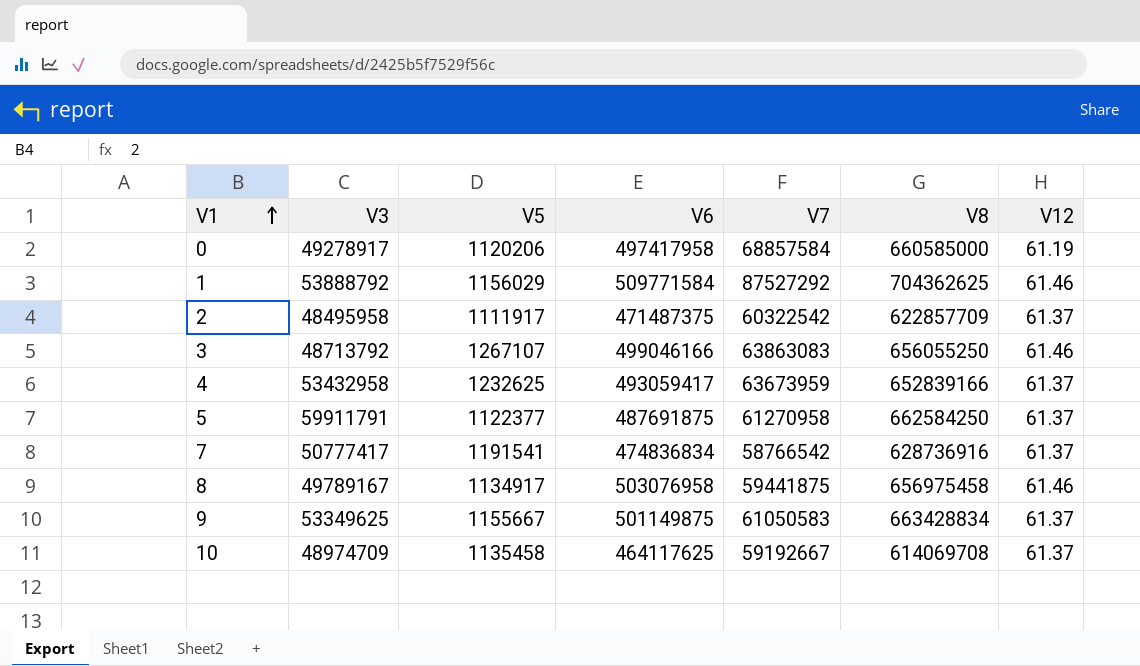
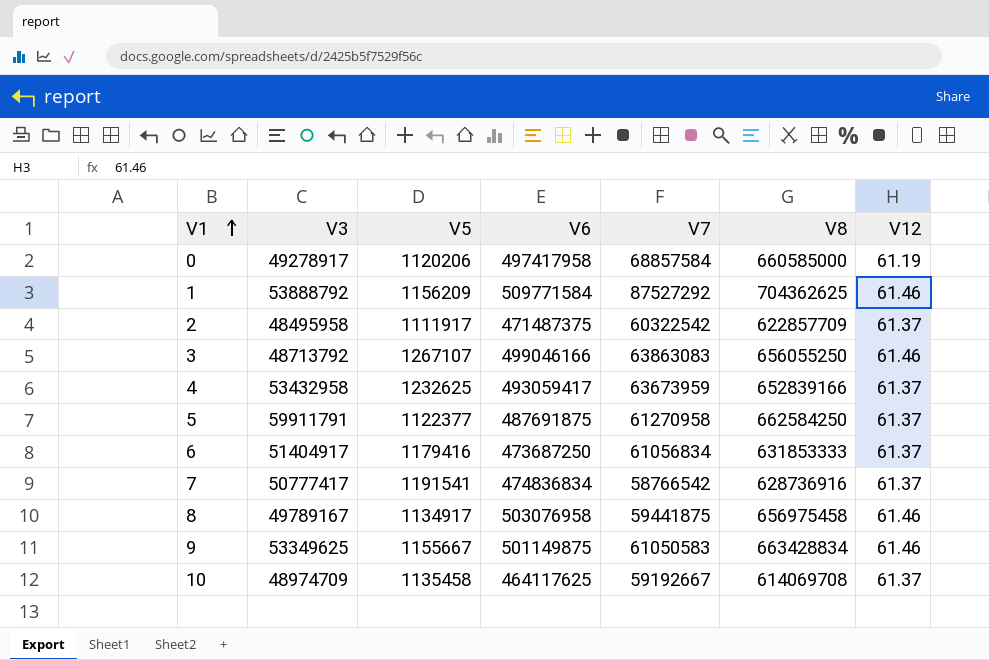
1 | V5: 1156029 -> 1156209
row 6: none -> 51404917 | 1179416 | 473687250 | 61056834 | 631853333 | 61.37
9 | V12: 61.37 -> 61.46

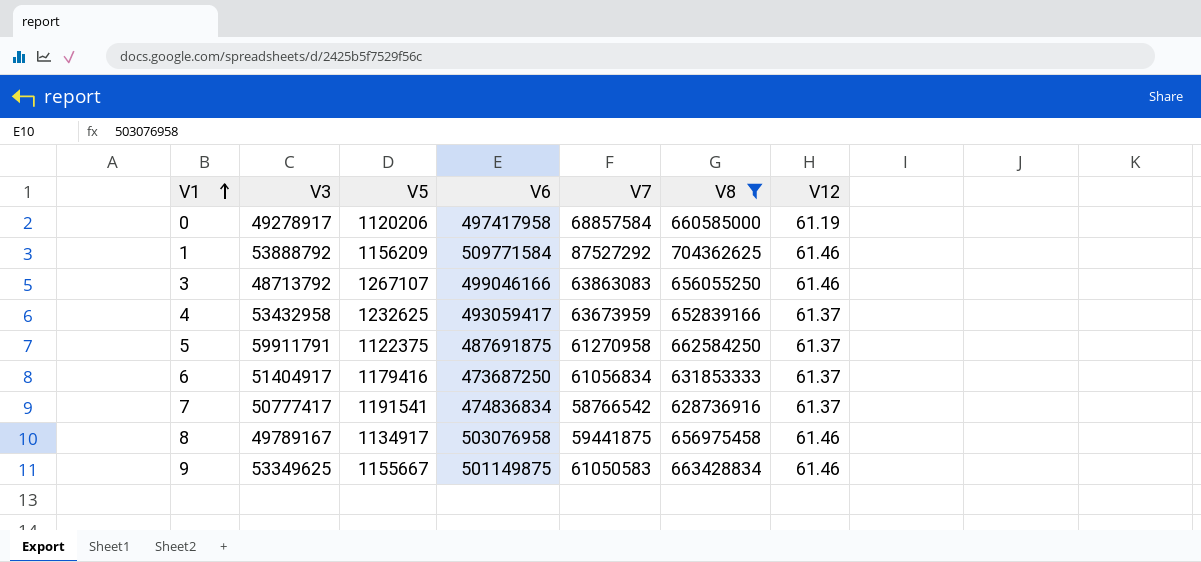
filter: none -> V8 >= 628736916
5 | V5: 1122377 -> 1122375

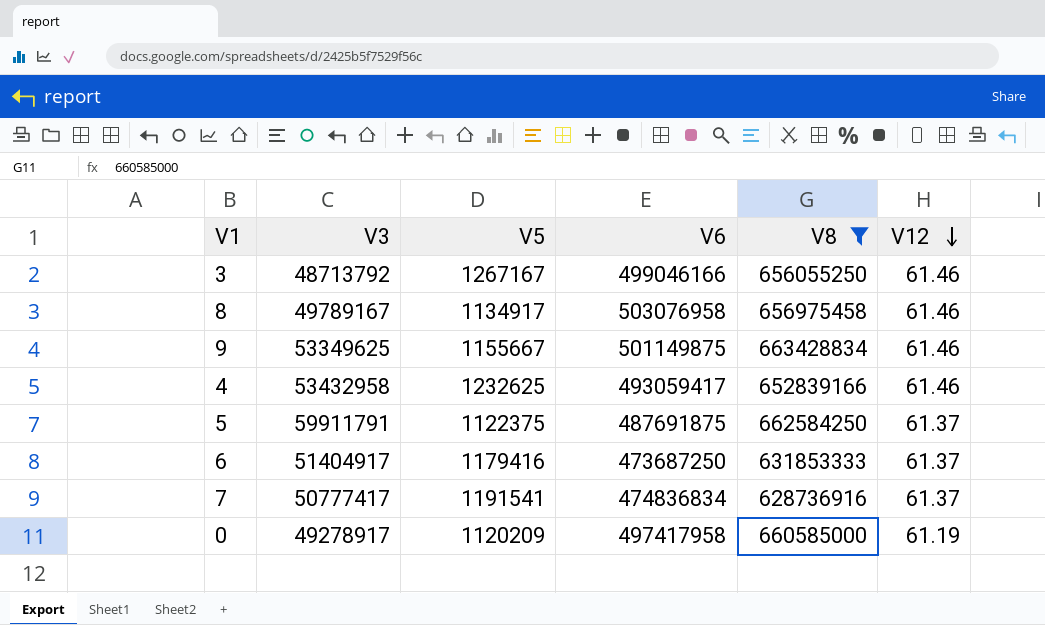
row order: V1 ascending -> V12 descending
column V7 | position: 5 -> none
row 1: 53888792 | 1156209 | 509771584 | 87527292 | 704362625 | 61.46 -> none
3 | V5: 1267107 -> 1267167
4 | V12: 61.37 -> 61.46
0 | V5: 1120206 -> 1120209

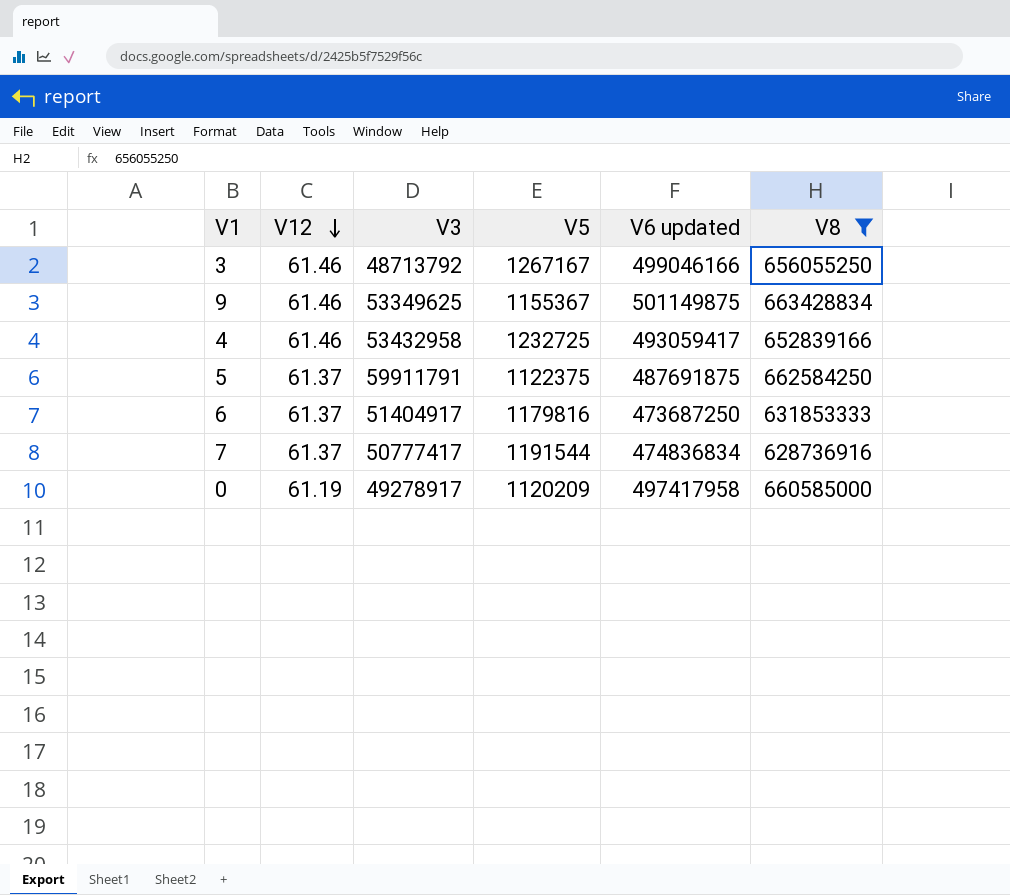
column V12 | position: 6 -> 2
column name: V6 -> V6 updated
row 8: 49789167 | 1134917 | 503076958 | 656975458 | 61.46 -> none
9 | V5: 1155667 -> 1155367
4 | V5: 1232625 -> 1232725
6 | V5: 1179416 -> 1179816
7 | V5: 1191541 -> 1191544

